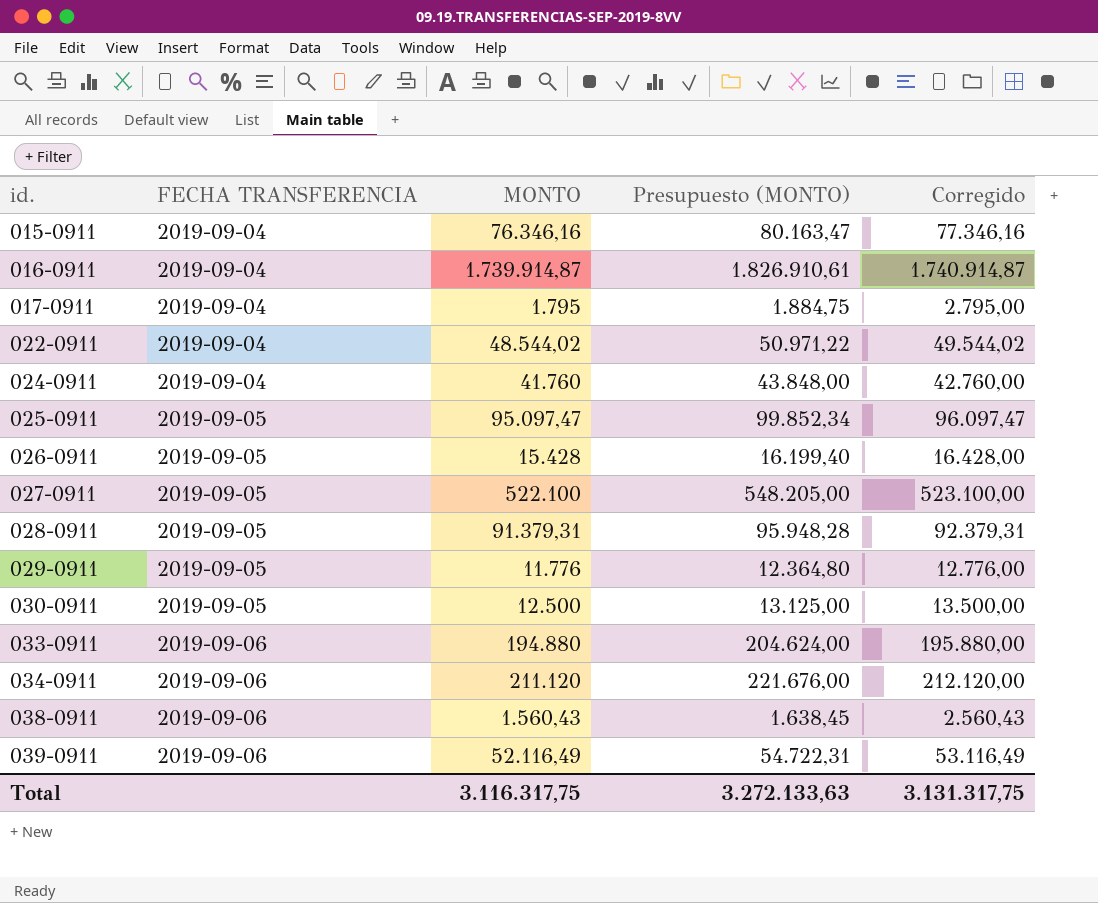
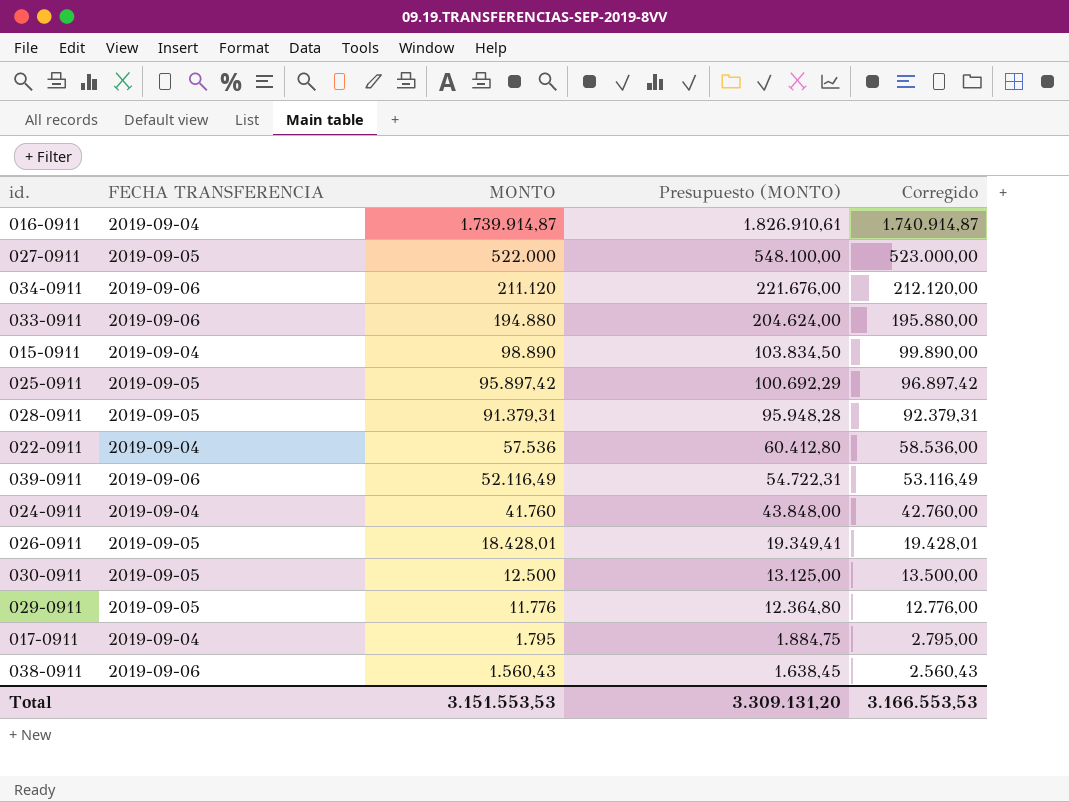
row order: id. ascending -> MONTO descending
027-0911 | MONTO: 522.100 -> 522.000
027-0911 | Presupuesto (MONTO): 548.205,00 -> 548.100,00
027-0911 | Corregido: 523.100,00 -> 523.000,00
015-0911 | MONTO: 76.346,16 -> 98.890
015-0911 | Presupuesto (MONTO): 80.163,47 -> 103.834,50
015-0911 | Corregido: 77.346,16 -> 99.890,00
025-0911 | MONTO: 95.097,47 -> 95.897,42
025-0911 | Presupuesto (MONTO): 99.852,34 -> 100.692,29
025-0911 | Corregido: 96.097,47 -> 96.897,42
022-0911 | MONTO: 48.544,02 -> 57.536
022-0911 | Presupuesto (MONTO): 50.971,22 -> 60.412,80
022-0911 | Corregido: 49.544,02 -> 58.536,00
026-0911 | MONTO: 15.428 -> 18.428,01
026-0911 | Presupuesto (MONTO): 16.199,40 -> 19.349,41
026-0911 | Corregido: 16.428,00 -> 19.428,01
Total | MONTO: 3.116.317,75 -> 3.151.553,53
Total | Presupuesto (MONTO): 3.272.133,63 -> 3.309.131,20
Total | Corregido: 3.131.317,75 -> 3.166.553,53

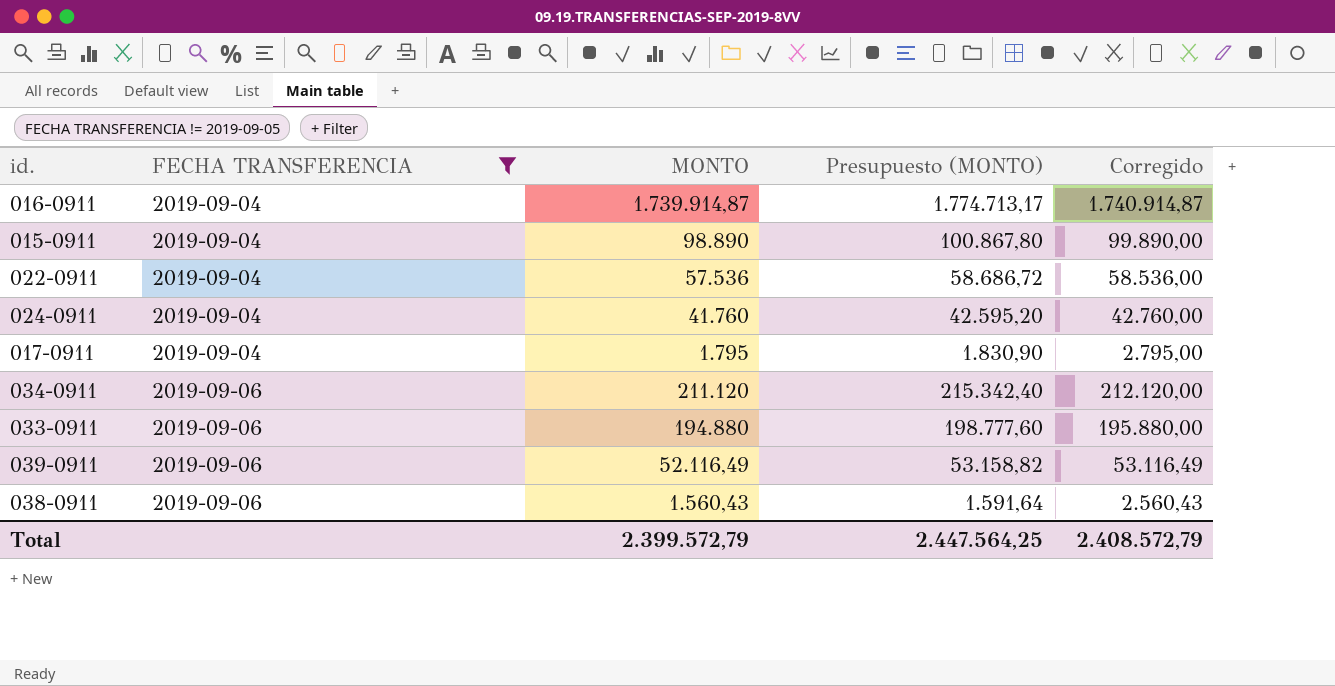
filter: none -> FECHA TRANSFERENCIA != 2019-09-05
row order: MONTO descending -> FECHA TRANSFERENCIA ascending
column Presupuesto (MONTO) | formula: [MONTO] * 1,05 -> [MONTO] * 1,02
Total | MONTO: 3.151.553,53 -> 2.399.572,79
Total | Presupuesto (MONTO): 3.309.131,20 -> 2.447.564,25
Total | Corregido: 3.166.553,53 -> 2.408.572,79

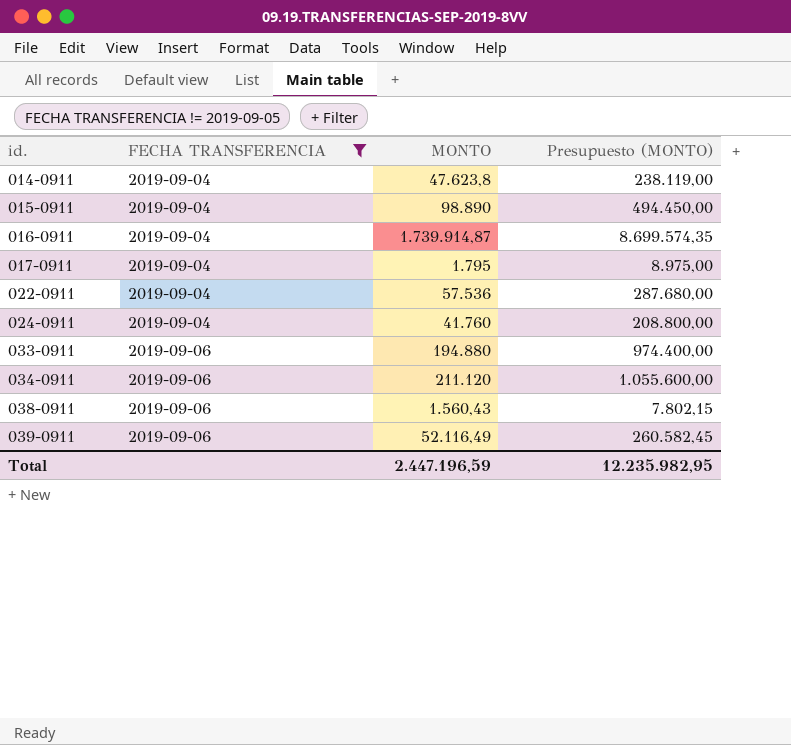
row order: FECHA TRANSFERENCIA ascending -> id. ascending
column Corregido | formula: [MONTO] + 1000 -> none
column Presupuesto (MONTO) | formula: [MONTO] * 1,02 -> [MONTO] * 5
row 014-0911: none -> 2019-09-04 | 47.623,8 | 238.119,00
Total | MONTO: 2.399.572,79 -> 2.447.196,59
Total | Presupuesto (MONTO): 2.447.564,25 -> 12.235.982,95

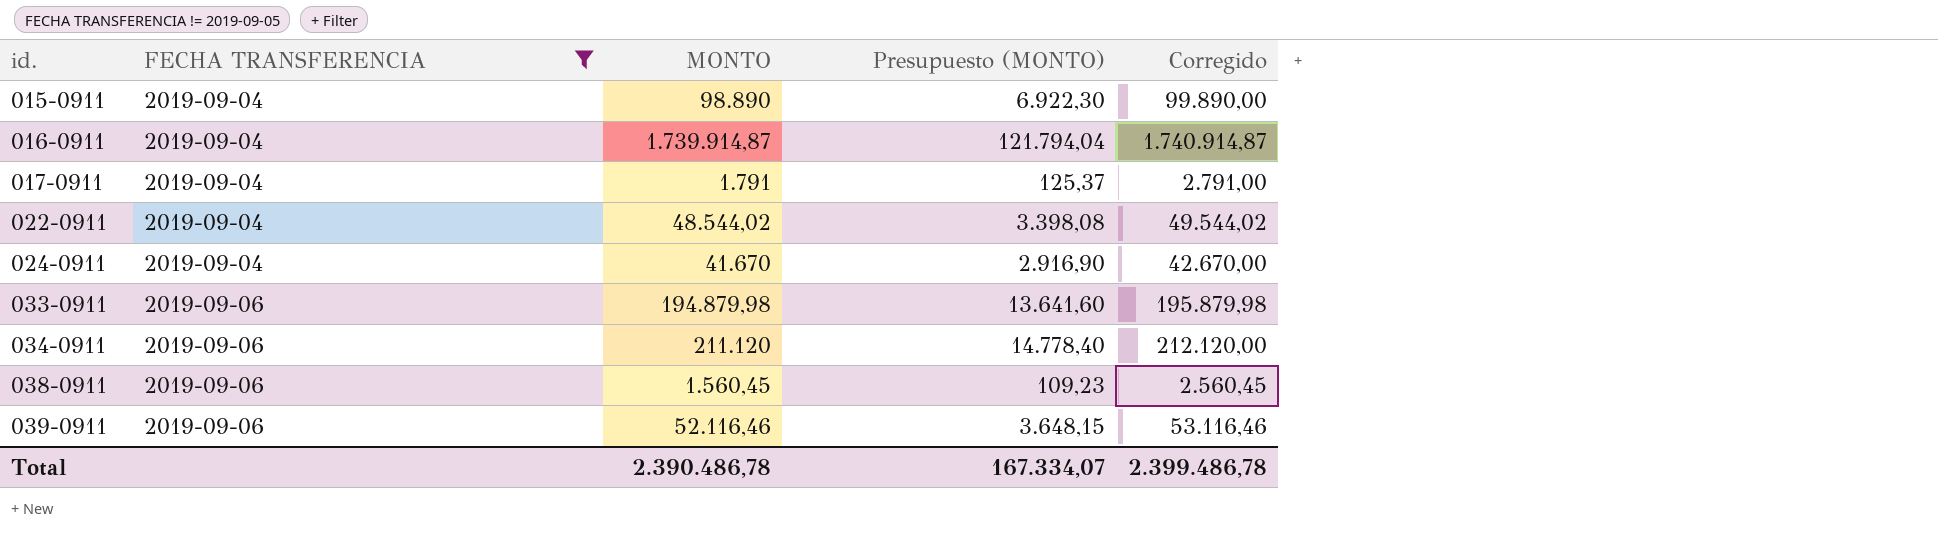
column Presupuesto (MONTO) | formula: [MONTO] * 5 -> [MONTO] * 0,07
column Corregido | formula: none -> [MONTO] + 1000
row 014-0911: 2019-09-04 | 47.623,8 | 238.119,00 -> none
017-0911 | MONTO: 1.795 -> 1.791
022-0911 | MONTO: 57.536 -> 48.544,02
024-0911 | MONTO: 41.760 -> 41.670
033-0911 | MONTO: 194.880 -> 194.879,98
038-0911 | MONTO: 1.560,43 -> 1.560,45
039-0911 | MONTO: 52.116,49 -> 52.116,46
Total | MONTO: 2.447.196,59 -> 2.390.486,78
Total | Presupuesto (MONTO): 12.235.982,95 -> 167.334,07

